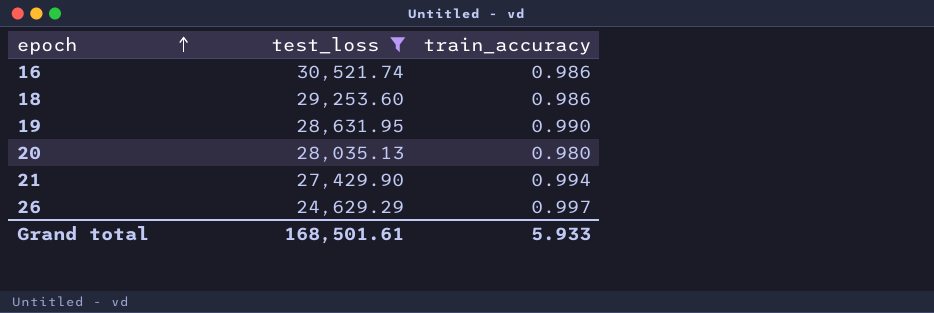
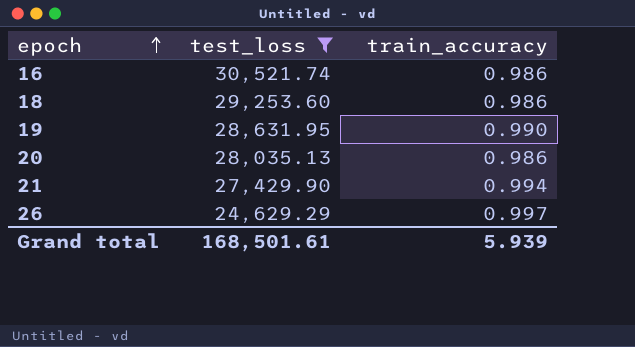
20 | train_accuracy: 0.980 -> 0.986
Grand total | train_accuracy: 5.933 -> 5.939

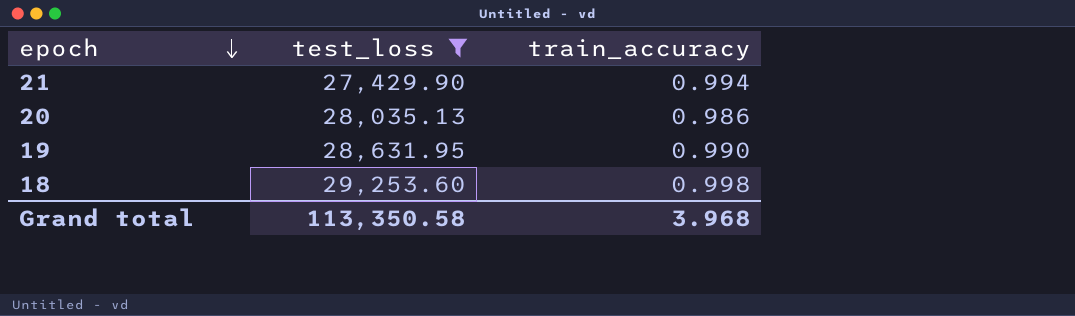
row order: epoch ascending -> epoch descending
row 16: 30,521.74 | 0.986 -> none
row 26: 24,629.29 | 0.997 -> none
18 | train_accuracy: 0.986 -> 0.998
Grand total | test_loss: 168,501.61 -> 113,350.58
Grand total | train_accuracy: 5.939 -> 3.968

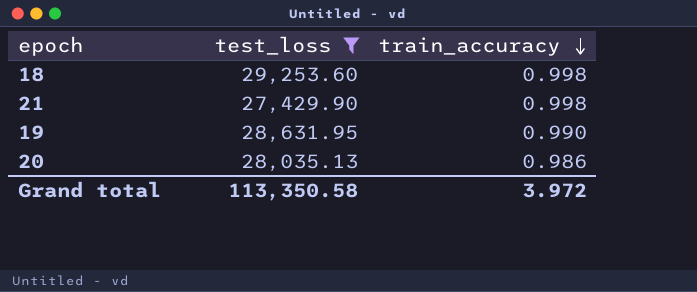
row order: epoch descending -> train_accuracy descending
21 | train_accuracy: 0.994 -> 0.998
Grand total | train_accuracy: 3.968 -> 3.972

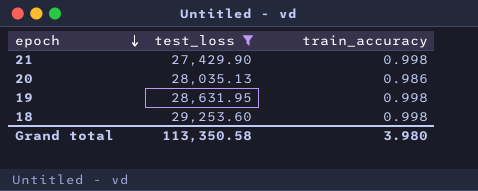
row order: train_accuracy descending -> epoch descending
19 | train_accuracy: 0.990 -> 0.998
Grand total | train_accuracy: 3.972 -> 3.980

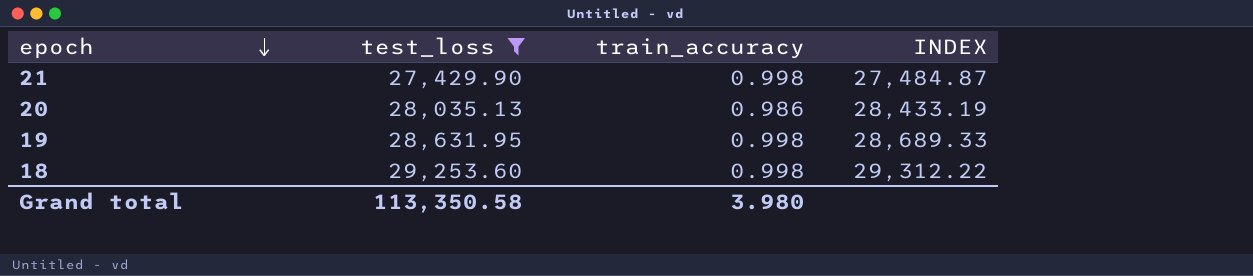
column INDEX | formula: none -> [test_loss] / [train_accuracy]

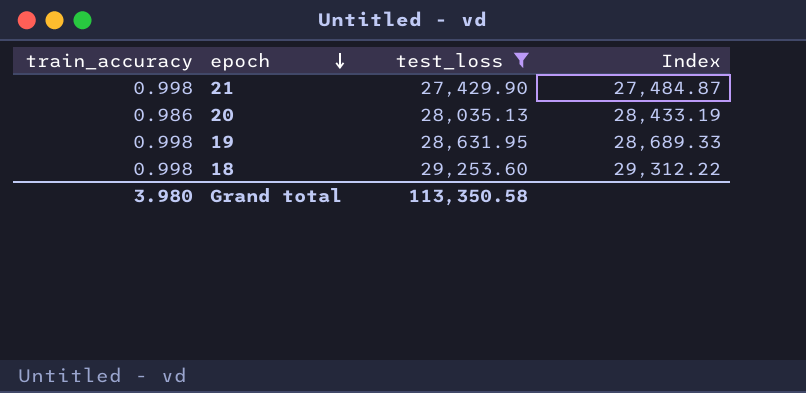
column train_accuracy | position: 3 -> 1
column name: INDEX -> Index

